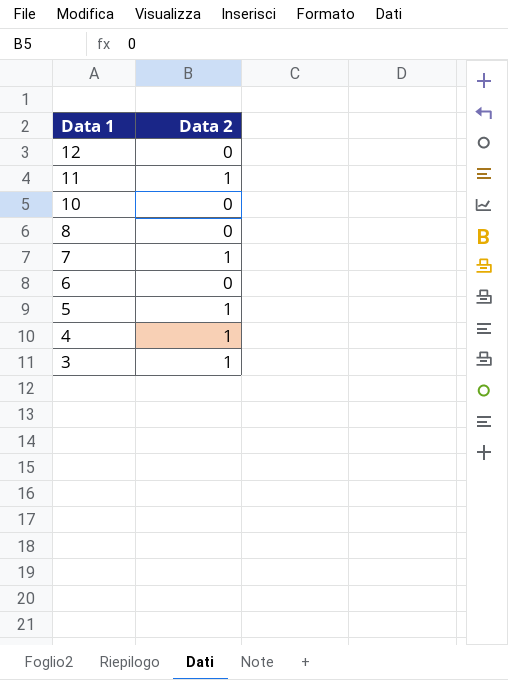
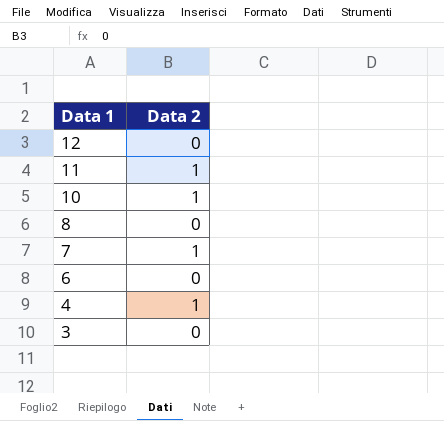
row 5: 1 -> none
10 | Data 2: 0 -> 1
3 | Data 2: 1 -> 0

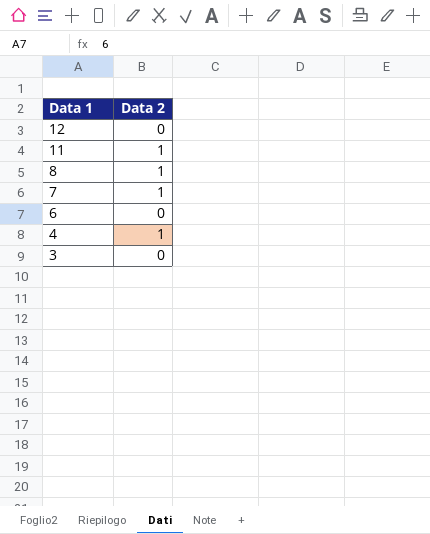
row 10: 1 -> none
8 | Data 2: 0 -> 1

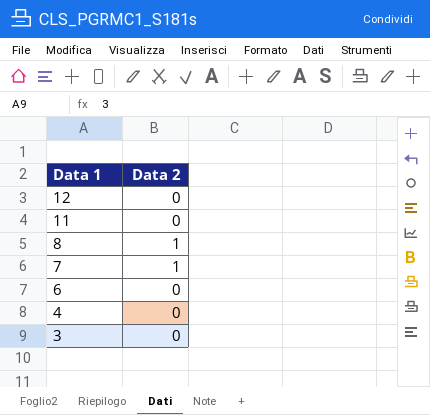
11 | Data 2: 1 -> 0
4 | Data 2: 1 -> 0

